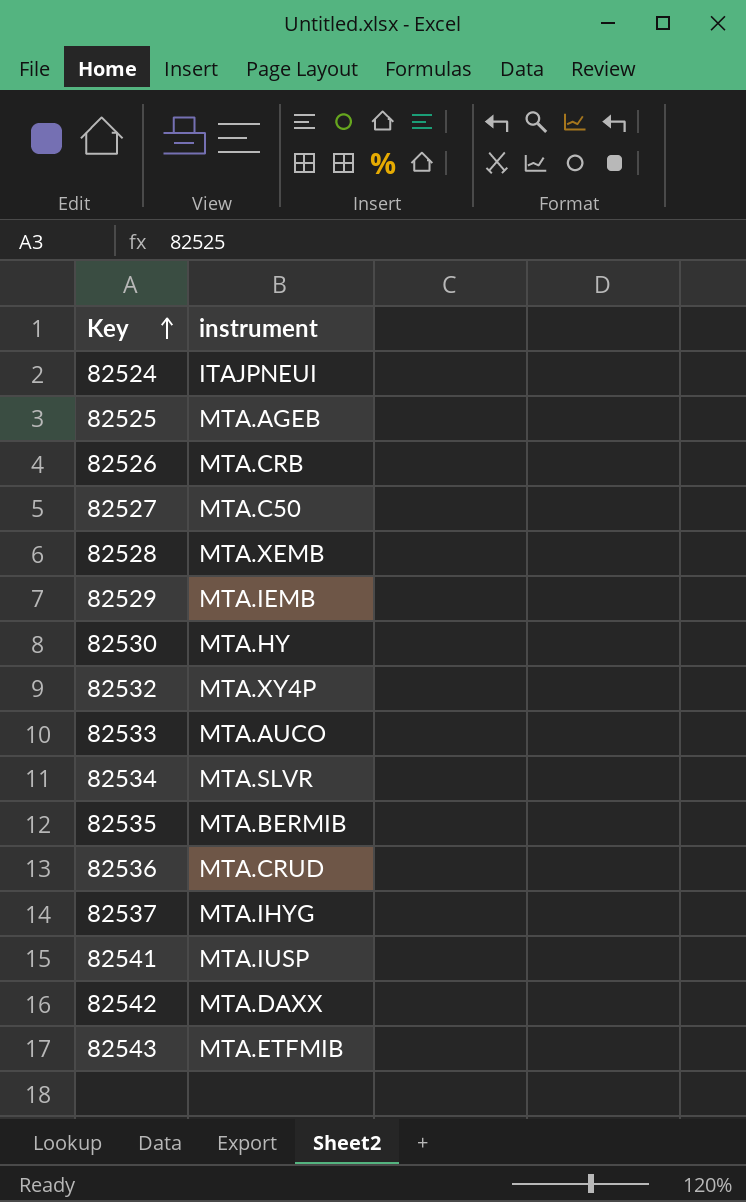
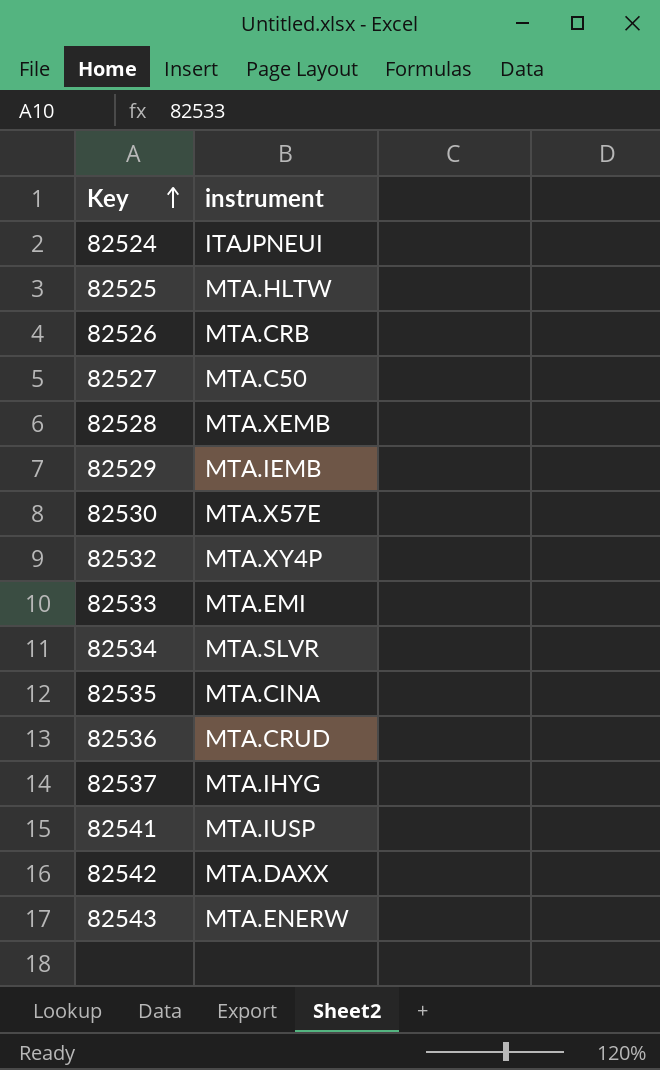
82525 | instrument: MTA.AGEB -> MTA.HLTW
82530 | instrument: MTA.HY -> MTA.X57E
82533 | instrument: MTA.AUCO -> MTA.EMI
82535 | instrument: MTA.BERMIB -> MTA.CINA
82543 | instrument: MTA.ETFMIB -> MTA.ENERW

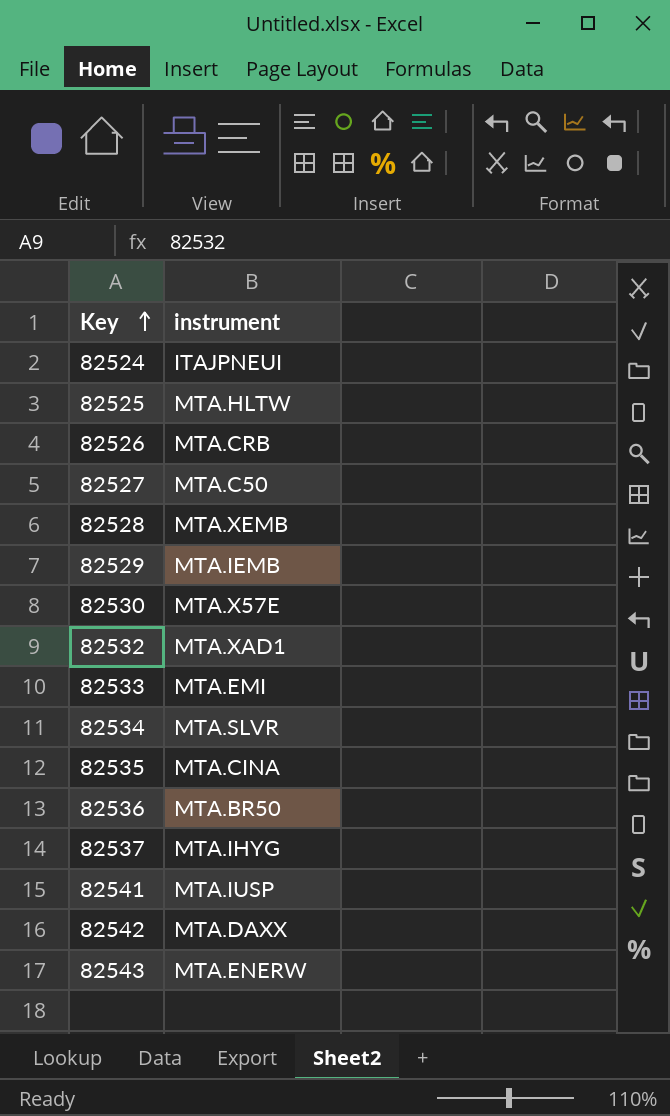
82532 | instrument: MTA.XY4P -> MTA.XAD1
82536 | instrument: MTA.CRUD -> MTA.BR50

